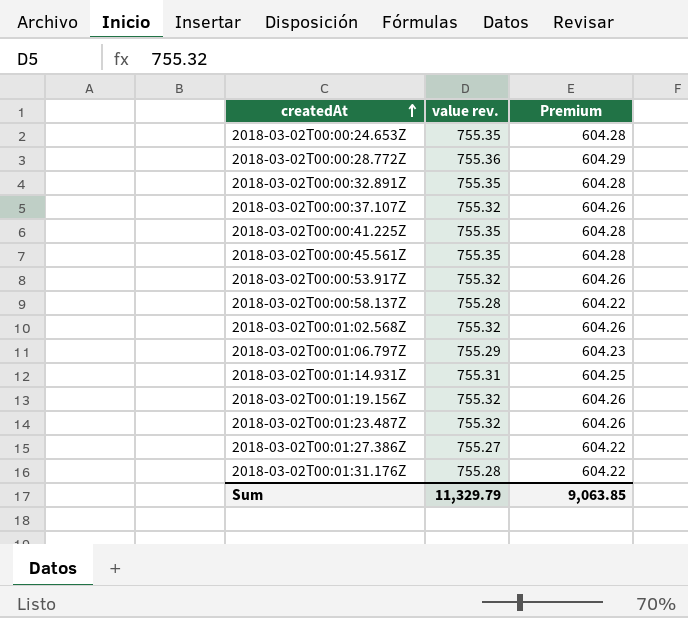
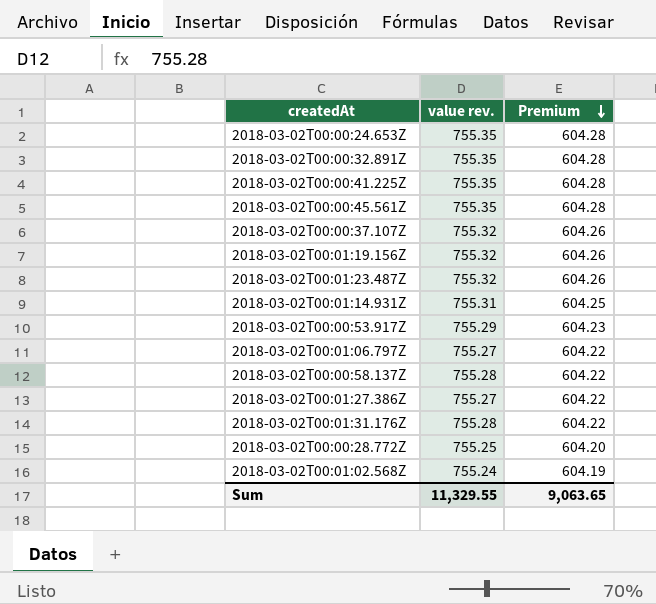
row order: createdAt ascending -> Premium descending
2018-03-02T00:00:53.917Z | value rev.: 755.32 -> 755.29
2018-03-02T00:00:53.917Z | Premium: 604.26 -> 604.23
2018-03-02T00:01:06.797Z | value rev.: 755.29 -> 755.27
2018-03-02T00:01:06.797Z | Premium: 604.23 -> 604.22
2018-03-02T00:00:28.772Z | value rev.: 755.36 -> 755.25
2018-03-02T00:00:28.772Z | Premium: 604.29 -> 604.20
2018-03-02T00:01:02.568Z | value rev.: 755.32 -> 755.24
2018-03-02T00:01:02.568Z | Premium: 604.26 -> 604.19
Sum | value rev.: 11,329.79 -> 11,329.55
Sum | Premium: 9,063.85 -> 9,063.65

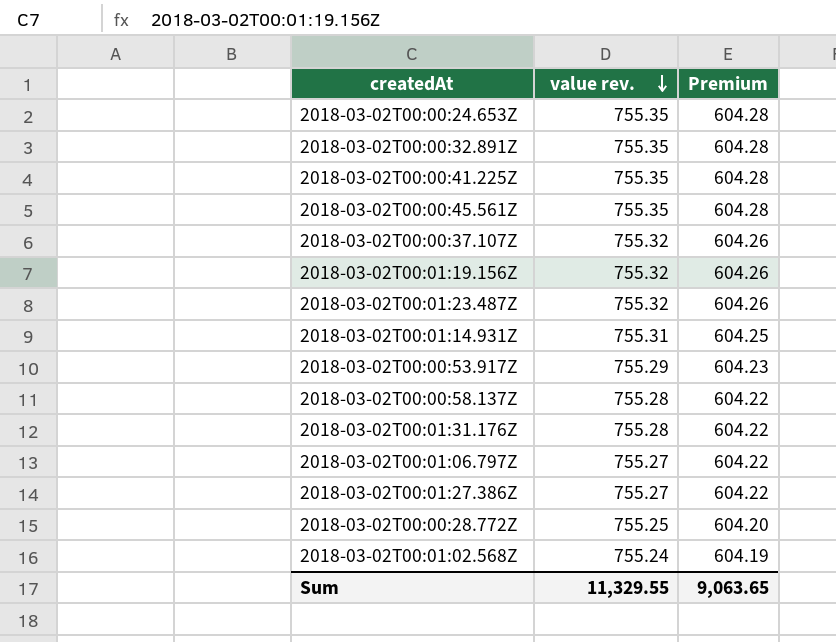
row order: Premium descending -> value rev. descending

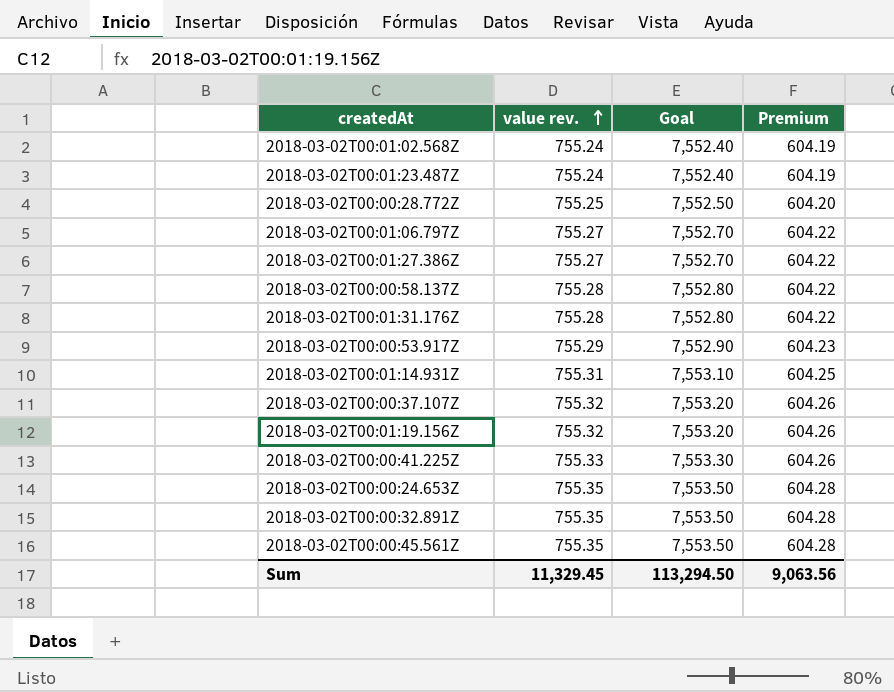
row order: value rev. descending -> value rev. ascending
column Goal | formula: none -> [value rev.] * 10
2018-03-02T00:01:23.487Z | value rev.: 755.32 -> 755.24
2018-03-02T00:01:23.487Z | Premium: 604.26 -> 604.19
2018-03-02T00:00:41.225Z | value rev.: 755.35 -> 755.33
2018-03-02T00:00:41.225Z | Premium: 604.28 -> 604.26
Sum | value rev.: 11,329.55 -> 11,329.45
Sum | Premium: 9,063.65 -> 9,063.56

